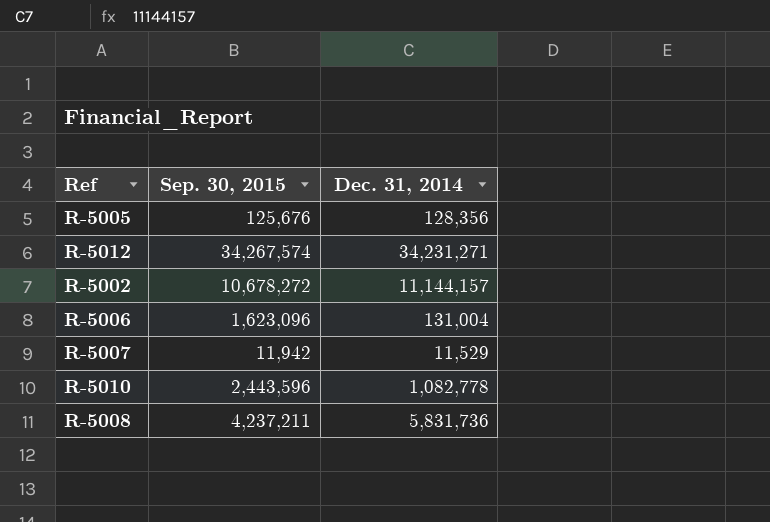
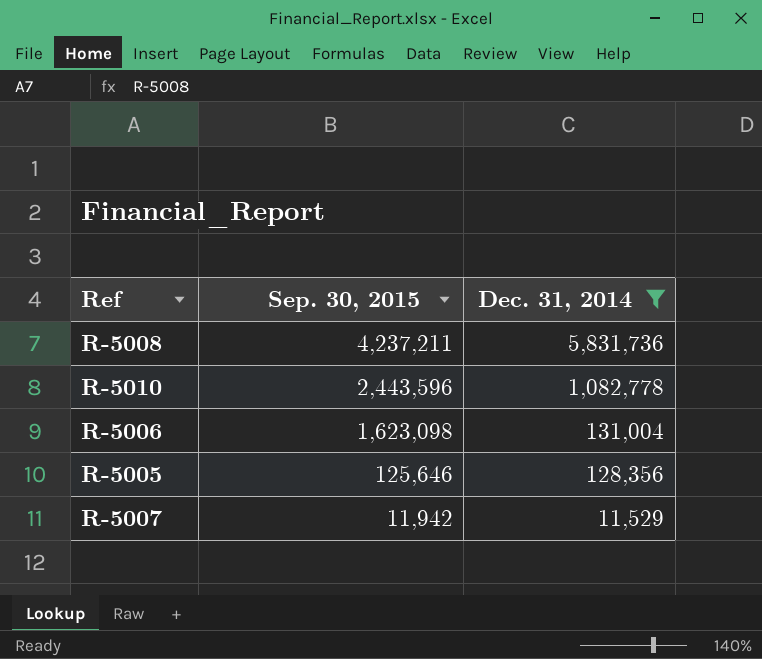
filter: none -> Dec. 31, 2014 <= 5,831,736
row order: none -> Sep. 30, 2015 descending
R-5006 | Sep. 30, 2015: 1,623,096 -> 1,623,098
R-5005 | Sep. 30, 2015: 125,676 -> 125,646

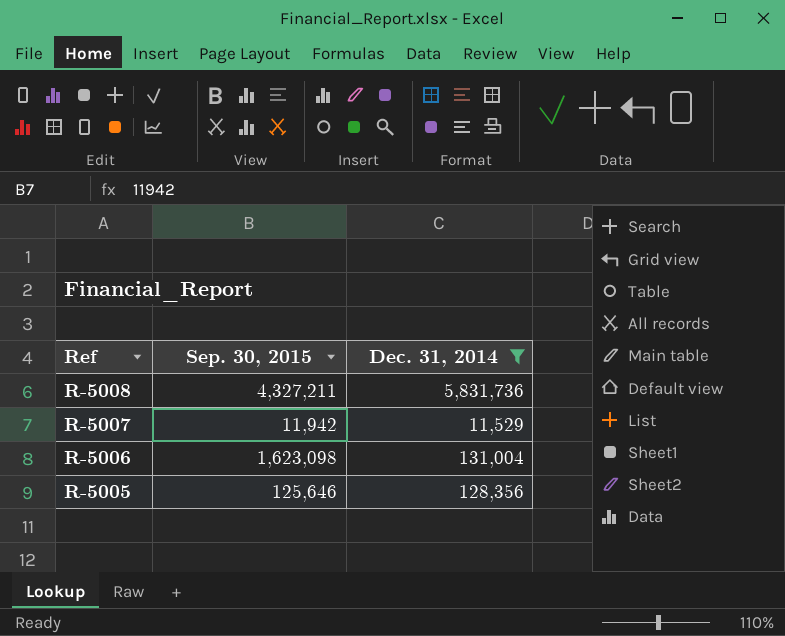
row order: Sep. 30, 2015 descending -> Ref descending
row R-5010: 2,443,596 | 1,082,778 -> none
R-5008 | Sep. 30, 2015: 4,237,211 -> 4,327,211

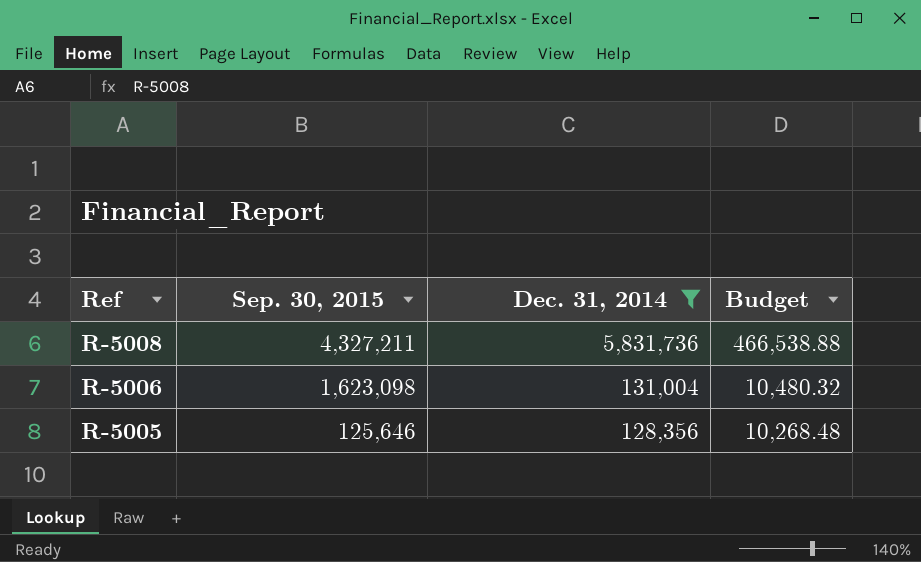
column Budget | formula: none -> [Dec. 31, 2014] * 0.08
row R-5007: 11,942 | 11,529 -> none

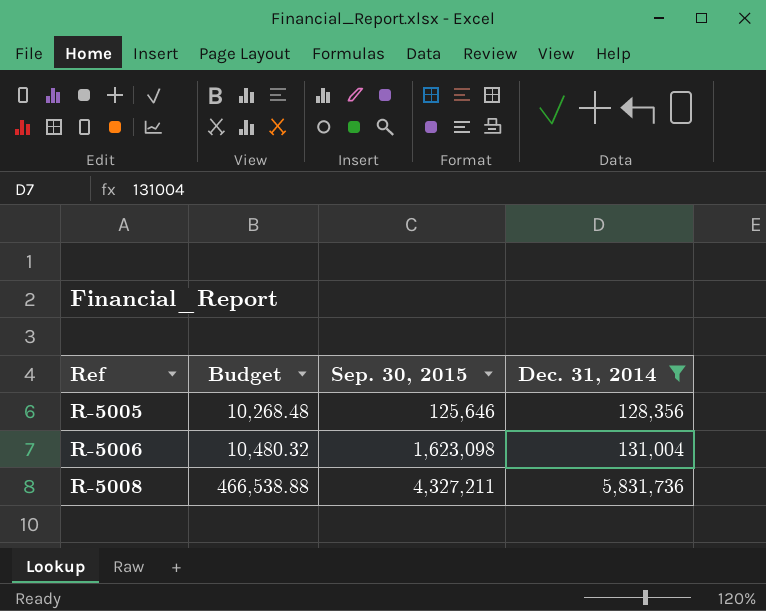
row order: Ref descending -> Ref ascending
column Budget | position: 4 -> 2

